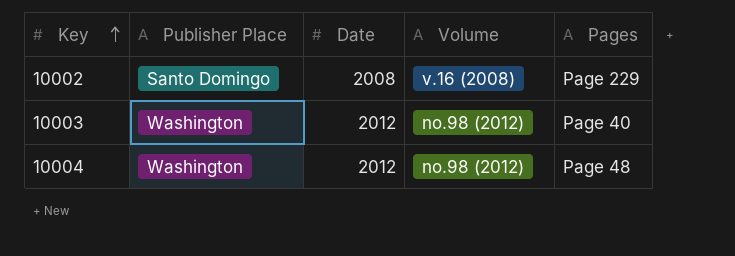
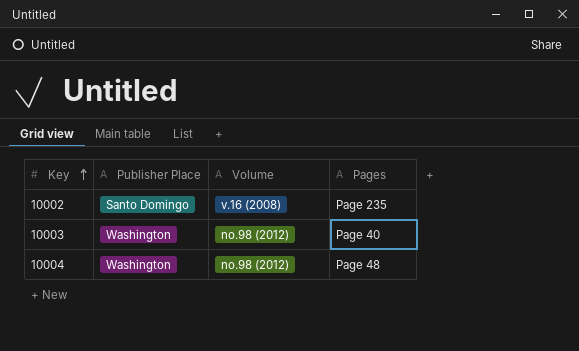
column Date | position: 3 -> none
10002 | Pages: Page 229 -> Page 235

